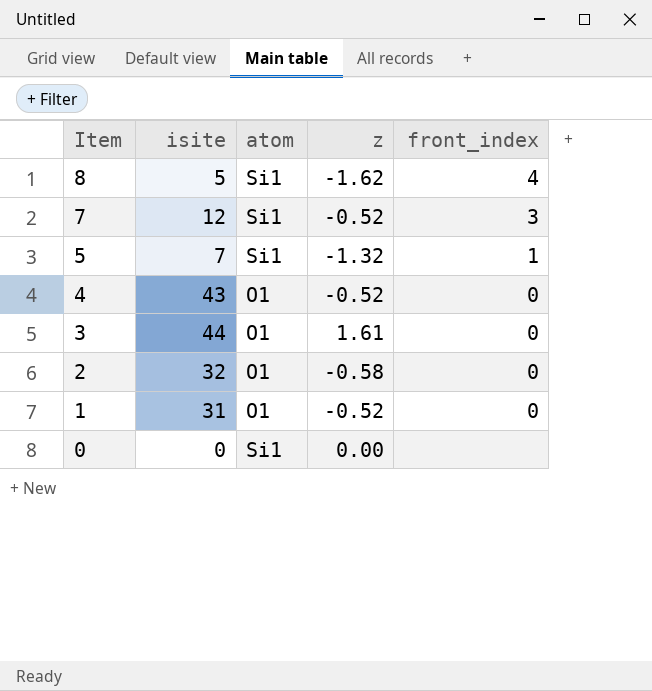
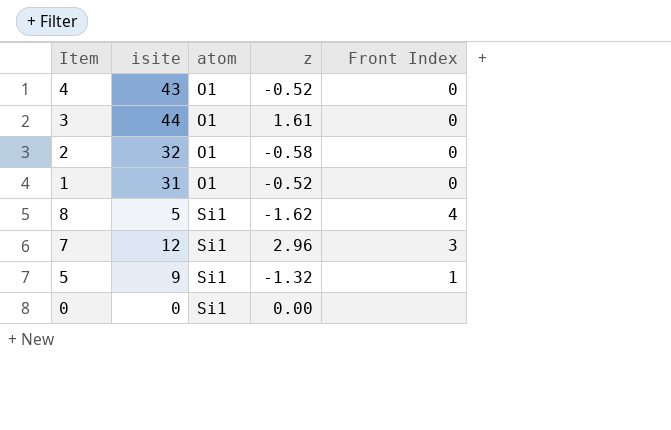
row order: Item descending -> atom ascending
column name: front_index -> Front Index
7 | z: -0.52 -> 2.96
5 | isite: 7 -> 9

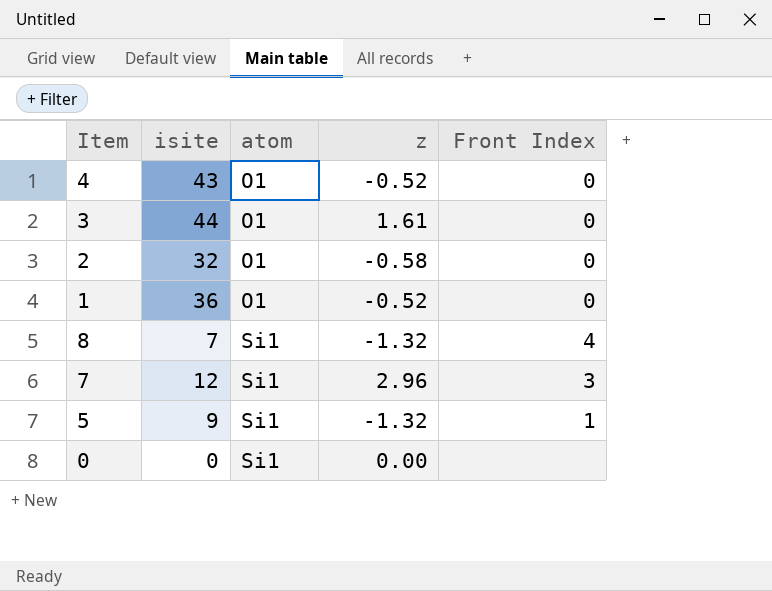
1 | isite: 31 -> 36
8 | isite: 5 -> 7
8 | z: -1.62 -> -1.32

